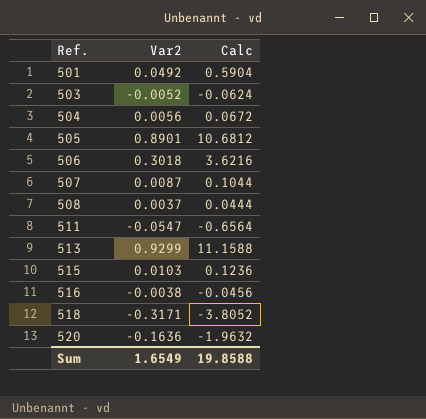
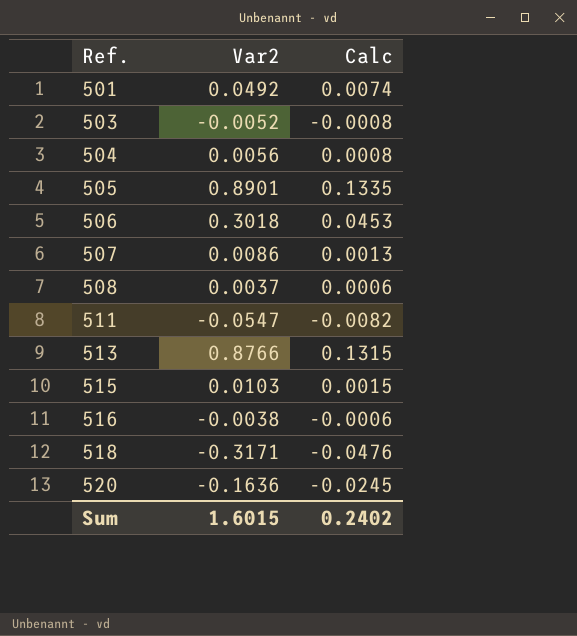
column Calc | formula: [Var2] * 12 -> [Var2] * 0.15
507 | Var2: 0.0087 -> 0.0086
513 | Var2: 0.9299 -> 0.8766
Sum | Var2: 1.6549 -> 1.6015
Sum | Calc: 19.8588 -> 0.2402

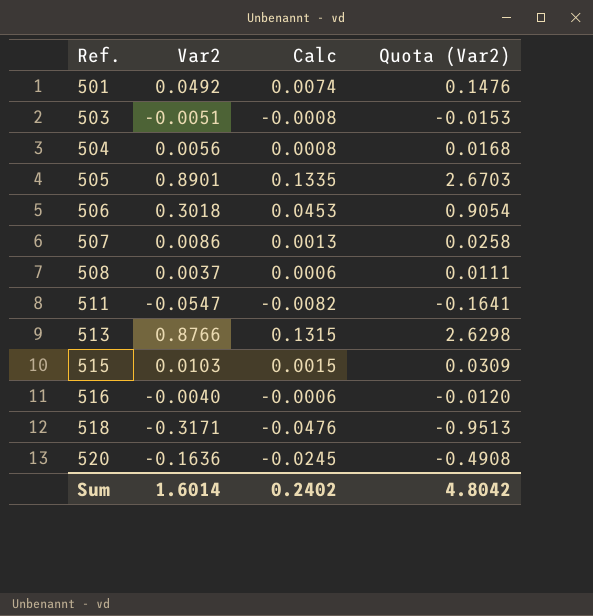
column Quota (Var2) | formula: none -> [Var2] * 3
503 | Var2: -0.0052 -> -0.0051
516 | Var2: -0.0038 -> -0.0040
Sum | Var2: 1.6015 -> 1.6014

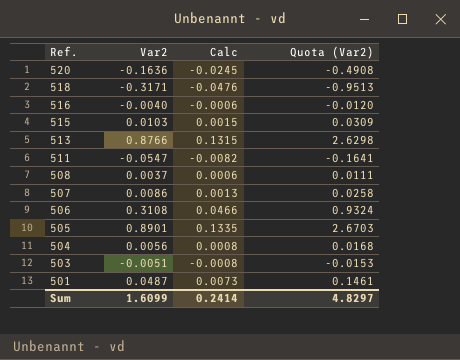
row order: Ref. ascending -> Ref. descending
506 | Var2: 0.3018 -> 0.3108
506 | Calc: 0.0453 -> 0.0466
506 | Quota (Var2): 0.9054 -> 0.9324
501 | Var2: 0.0492 -> 0.0487
501 | Calc: 0.0074 -> 0.0073
501 | Quota (Var2): 0.1476 -> 0.1461
Sum | Var2: 1.6014 -> 1.6099
Sum | Calc: 0.2402 -> 0.2414
Sum | Quota (Var2): 4.8042 -> 4.8297

